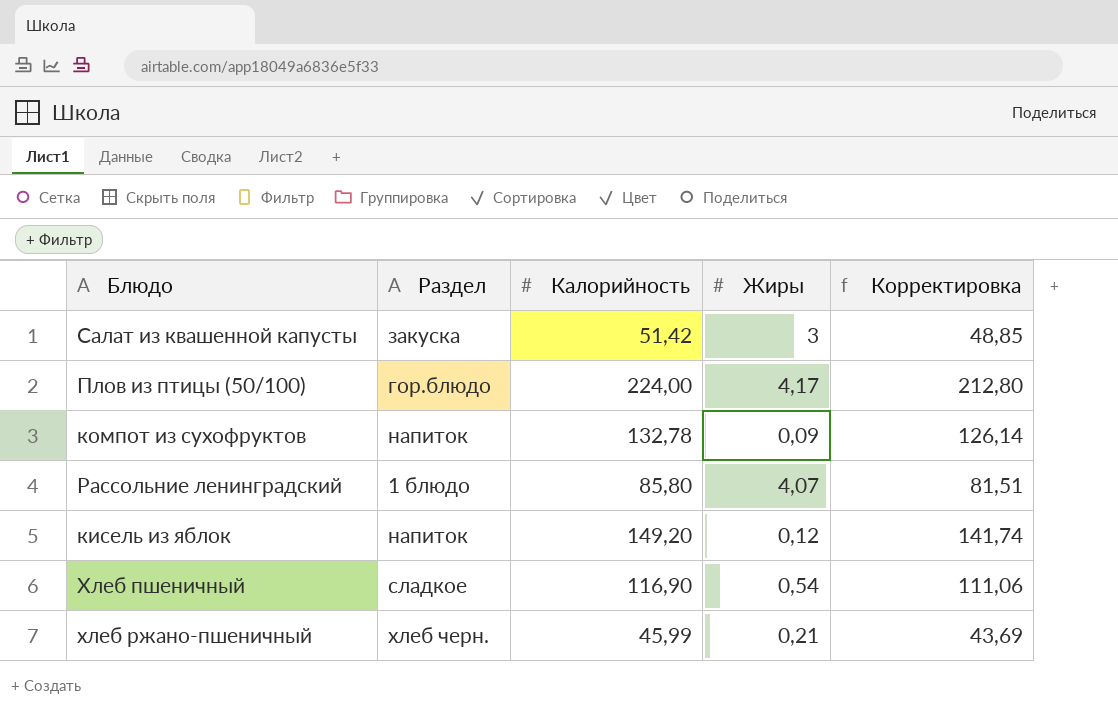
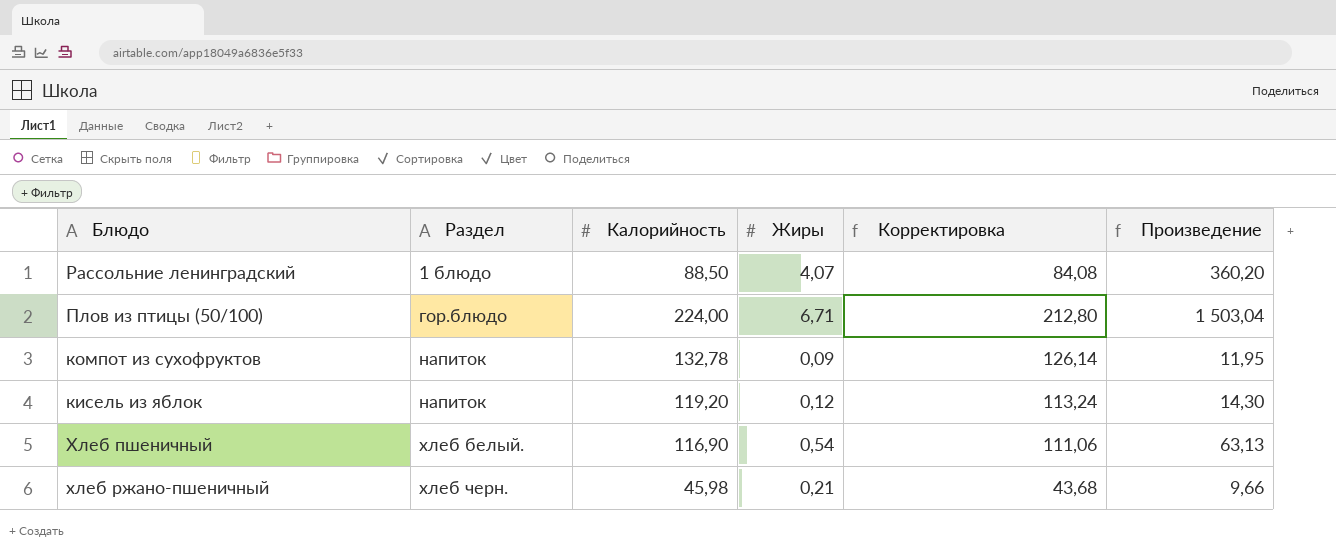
row order: none -> Раздел ascending
column Произведение | formula: none -> [Калорийность] * [Жиры]
row Салат из квашенной капусты: закуска | 51,42 | 3 | 48,85 -> none
Рассольние ленинградский | Калорийность: 85,80 -> 88,50
Рассольние ленинградский | Корректировка: 81,51 -> 84,08
Плов из птицы (50/100) | Жиры: 4,17 -> 6,71
кисель из яблок | Калорийность: 149,20 -> 119,20
кисель из яблок | Корректировка: 141,74 -> 113,24
Хлеб пшеничный | Раздел: сладкое -> хлеб белый.
хлеб ржано-пшеничный | Калорийность: 45,99 -> 45,98
хлеб ржано-пшеничный | Корректировка: 43,69 -> 43,68

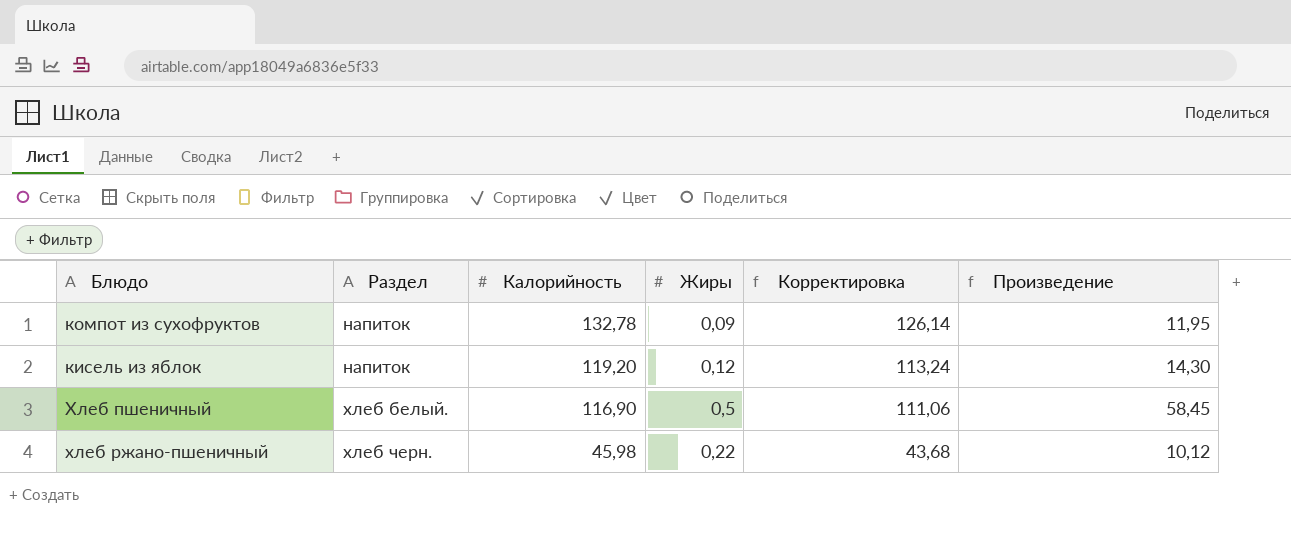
row Рассольние ленинградский: 1 блюдо | 88,50 | 4,07 | 84,08 | 360,20 -> none
row Плов из птицы (50/100): гор.блюдо | 224,00 | 6,71 | 212,80 | 1 503,04 -> none
Хлеб пшеничный | Жиры: 0,54 -> 0,5
Хлеб пшеничный | Произведение: 63,13 -> 58,45
хлеб ржано-пшеничный | Жиры: 0,21 -> 0,22
хлеб ржано-пшеничный | Произведение: 9,66 -> 10,12

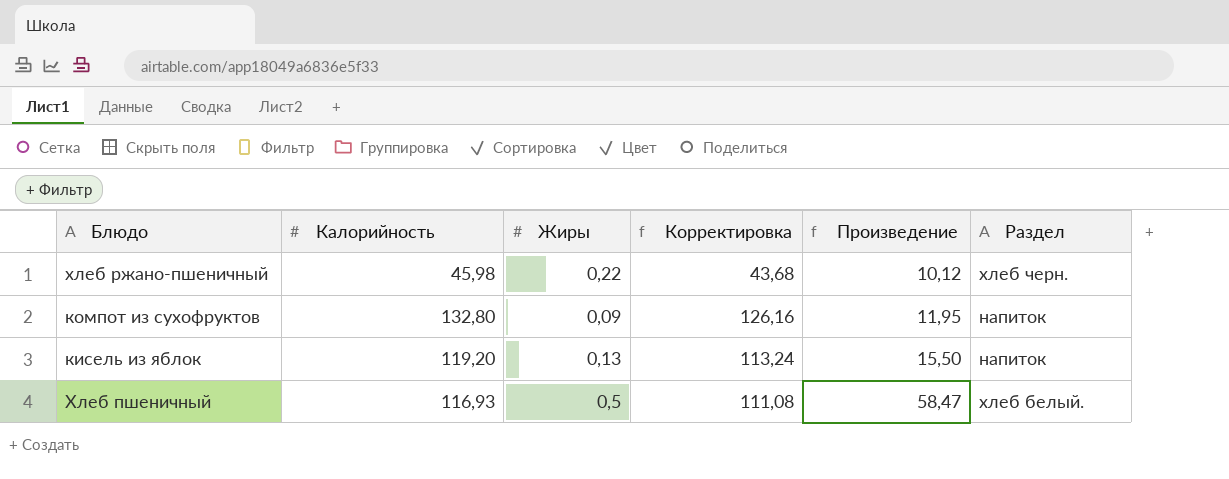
row order: Раздел ascending -> Произведение ascending
column Раздел | position: 2 -> 6
компот из сухофруктов | Калорийность: 132,78 -> 132,80
компот из сухофруктов | Корректировка: 126,14 -> 126,16
кисель из яблок | Жиры: 0,12 -> 0,13
кисель из яблок | Произведение: 14,30 -> 15,50
Хлеб пшеничный | Калорийность: 116,90 -> 116,93
Хлеб пшеничный | Корректировка: 111,06 -> 111,08
Хлеб пшеничный | Произведение: 58,45 -> 58,47

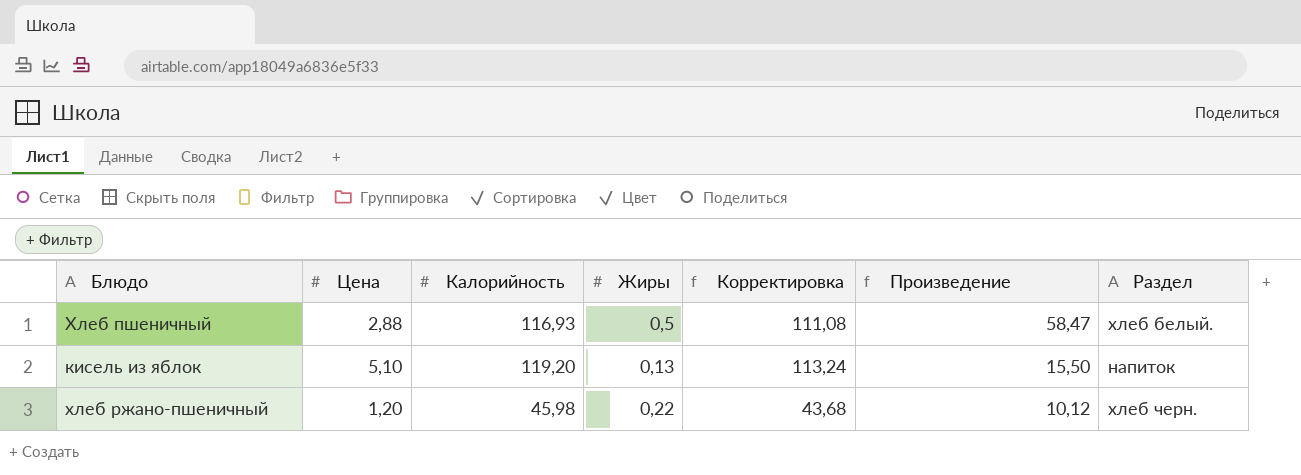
row order: Произведение ascending -> Произведение descending
column Цена | position: none -> 2
row компот из сухофруктов: 132,80 | 0,09 | 126,16 | 11,95 | напиток -> none

